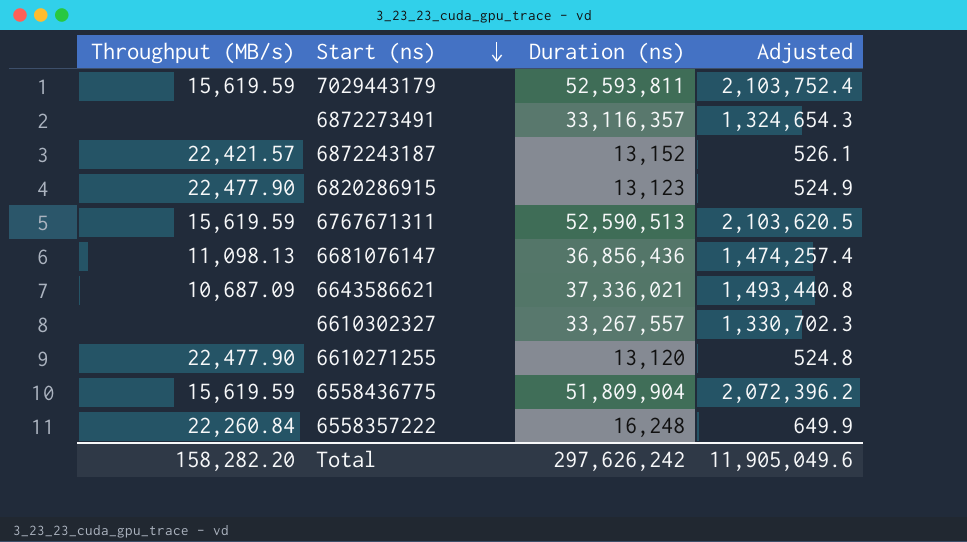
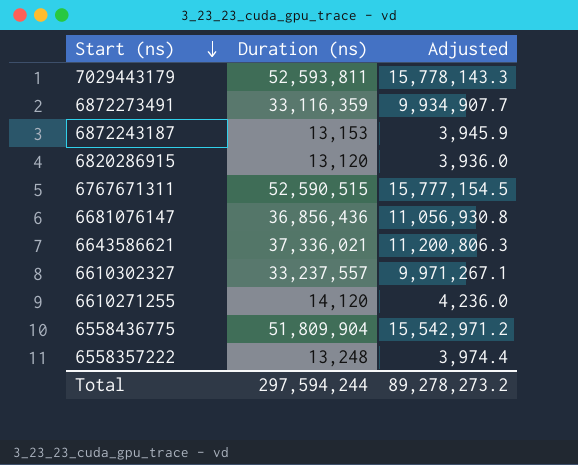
column Throughput (MB/s) | position: 1 -> none
column Adjusted | formula: [Duration (ns)] * 0.04 -> [Duration (ns)] * 0.3
6872273491 | Duration (ns): 33,116,357 -> 33,116,359
6872243187 | Duration (ns): 13,152 -> 13,153
6820286915 | Duration (ns): 13,123 -> 13,120
6767671311 | Duration (ns): 52,590,513 -> 52,590,515
6610302327 | Duration (ns): 33,267,557 -> 33,237,557
6610271255 | Duration (ns): 13,120 -> 14,120
6558357222 | Duration (ns): 16,248 -> 13,248
Total | Duration (ns): 297,626,242 -> 297,594,244
Total | Adjusted: 11,905,049.6 -> 89,278,273.2

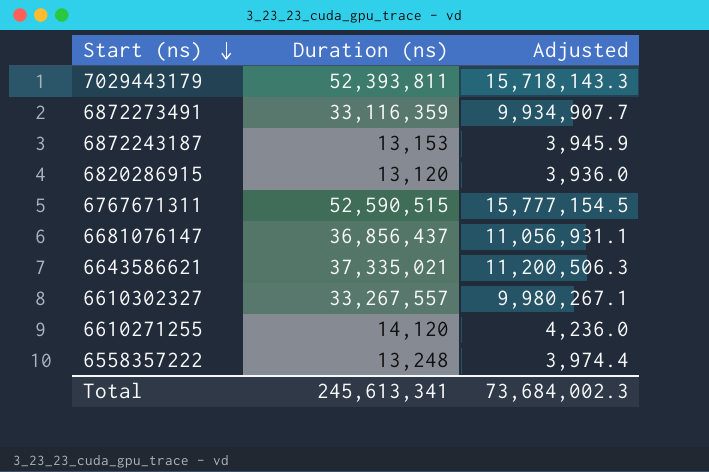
row 6558436775: 51,809,904 | 15,542,971.2 -> none
7029443179 | Duration (ns): 52,593,811 -> 52,393,811
7029443179 | Adjusted: 15,778,143.3 -> 15,718,143.3
6681076147 | Duration (ns): 36,856,436 -> 36,856,437
6681076147 | Adjusted: 11,056,930.8 -> 11,056,931.1
6643586621 | Duration (ns): 37,336,021 -> 37,335,021
6643586621 | Adjusted: 11,200,806.3 -> 11,200,506.3
6610302327 | Duration (ns): 33,237,557 -> 33,267,557
6610302327 | Adjusted: 9,971,267.1 -> 9,980,267.1
Total | Duration (ns): 297,594,244 -> 245,613,341
Total | Adjusted: 89,278,273.2 -> 73,684,002.3

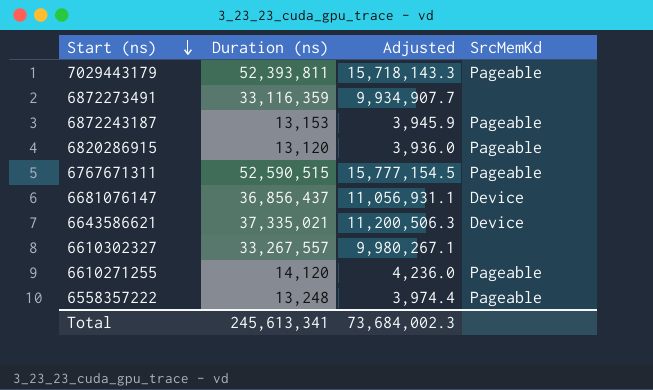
column SrcMemKd | position: none -> 4

